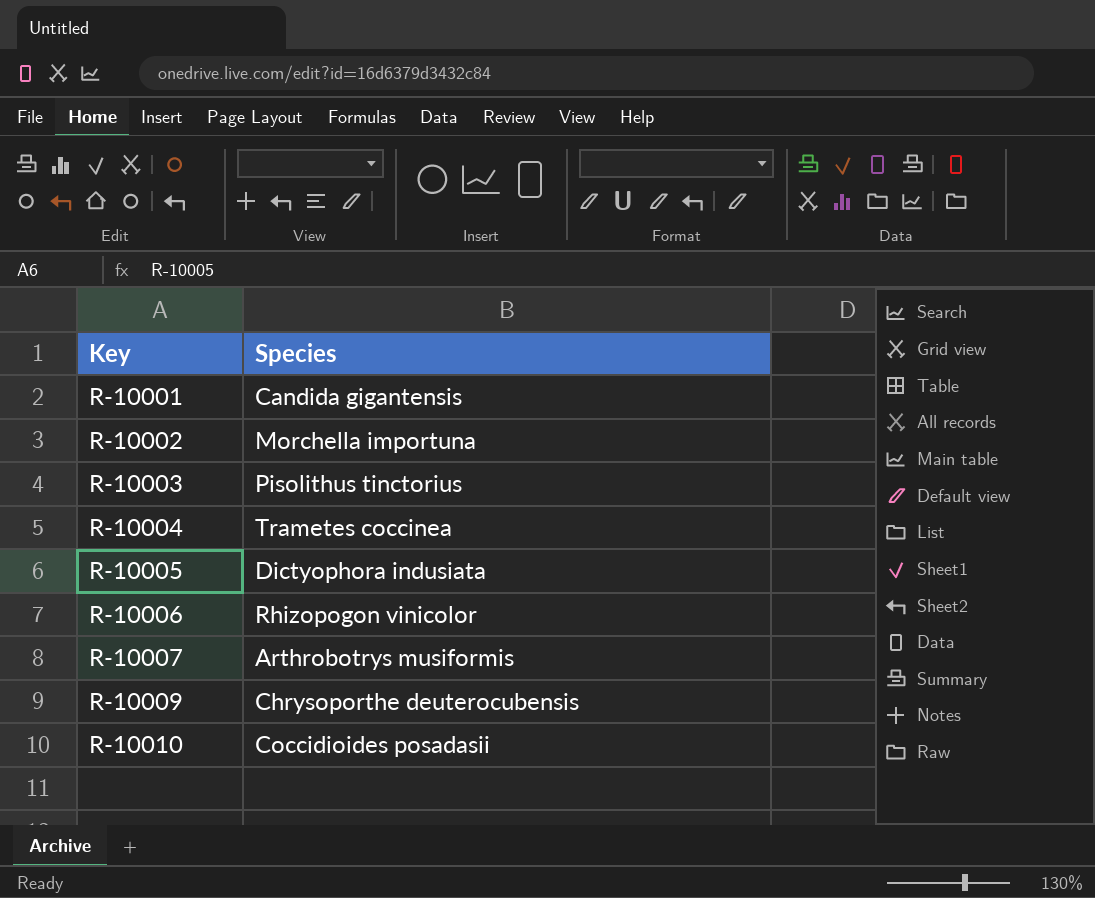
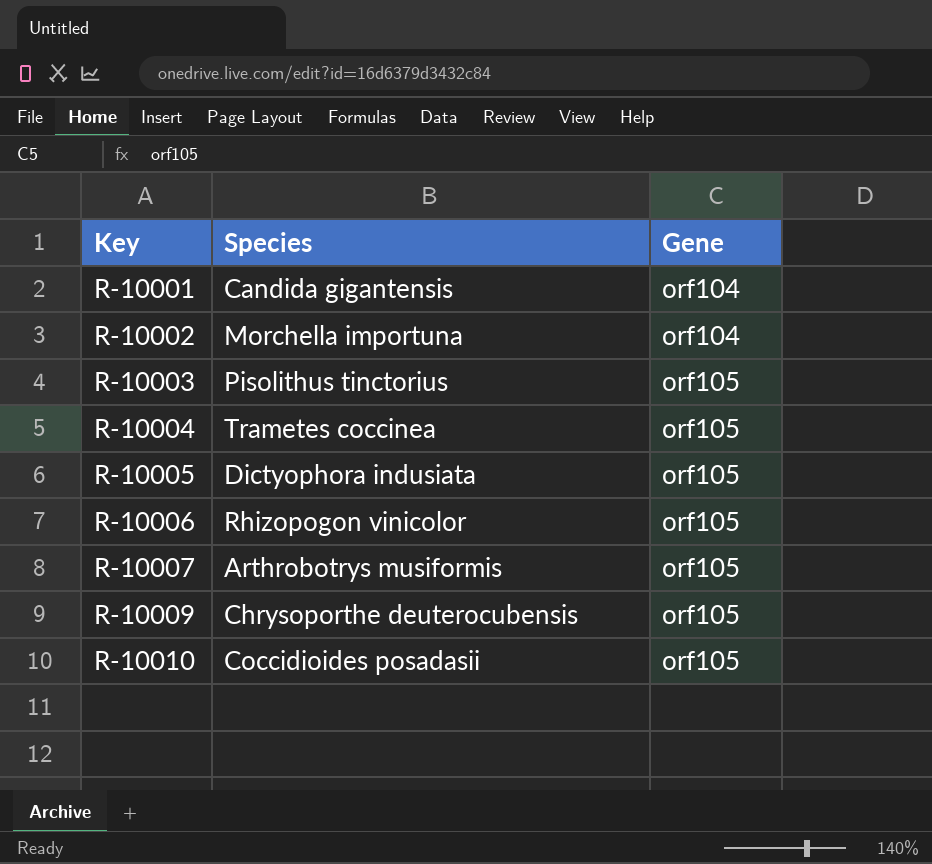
column Gene | position: none -> 3

